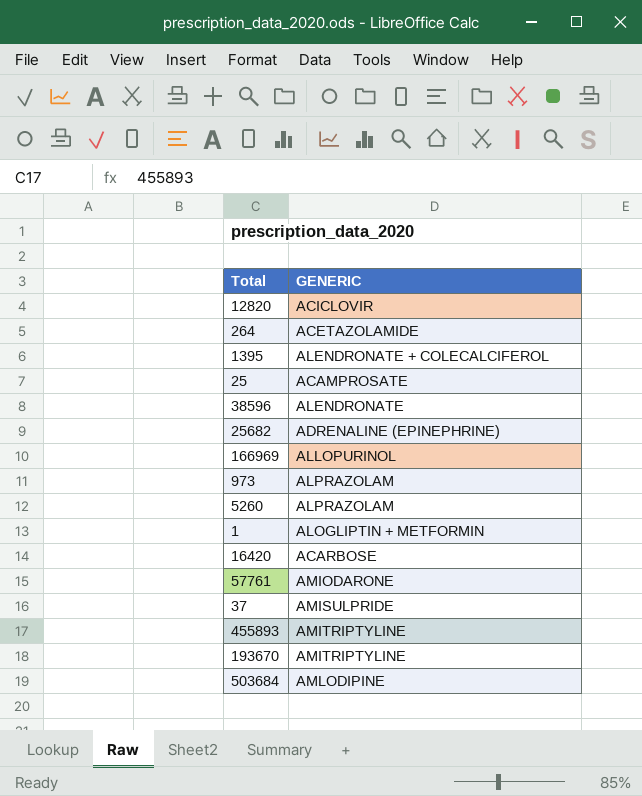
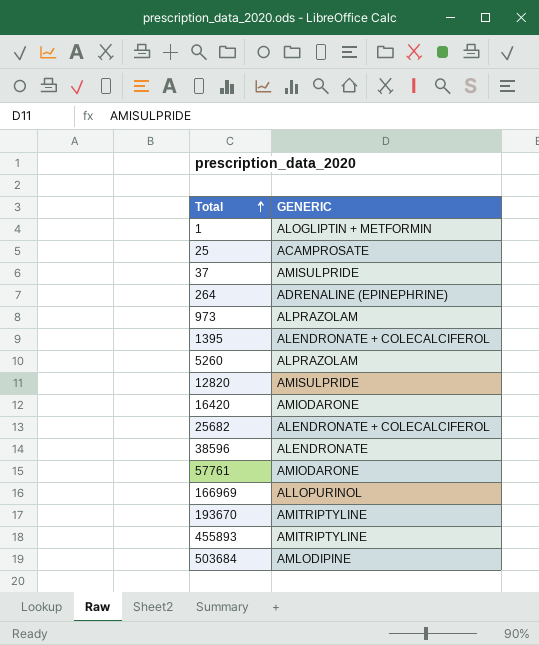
row order: none -> Total ascending
264 | GENERIC: ACETAZOLAMIDE -> ADRENALINE (EPINEPHRINE)
12820 | GENERIC: ACICLOVIR -> AMISULPRIDE
16420 | GENERIC: ACARBOSE -> AMIODARONE
25682 | GENERIC: ADRENALINE (EPINEPHRINE) -> ALENDRONATE + COLECALCIFEROL

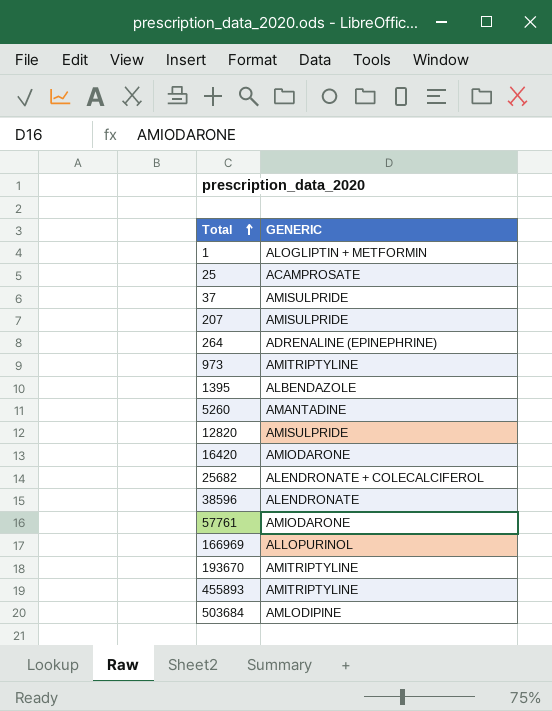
row 207: none -> AMISULPRIDE
973 | GENERIC: ALPRAZOLAM -> AMITRIPTYLINE
1395 | GENERIC: ALENDRONATE + COLECALCIFEROL -> ALBENDAZOLE
5260 | GENERIC: ALPRAZOLAM -> AMANTADINE

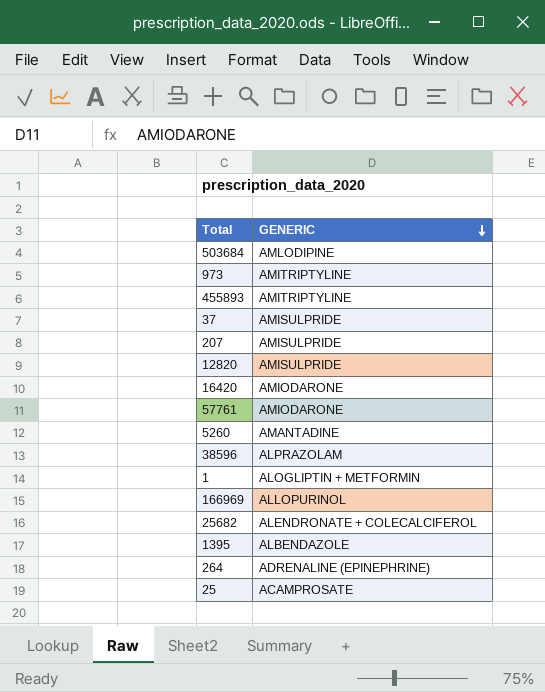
row order: Total ascending -> GENERIC descending
row 193670: AMITRIPTYLINE -> none
38596 | GENERIC: ALENDRONATE -> ALPRAZOLAM

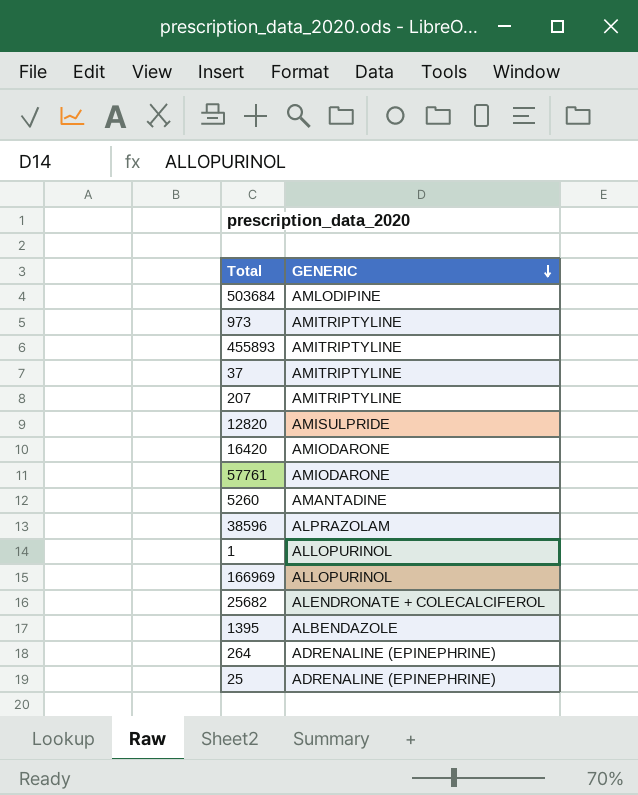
37 | GENERIC: AMISULPRIDE -> AMITRIPTYLINE
207 | GENERIC: AMISULPRIDE -> AMITRIPTYLINE
1 | GENERIC: ALOGLIPTIN + METFORMIN -> ALLOPURINOL
25 | GENERIC: ACAMPROSATE -> ADRENALINE (EPINEPHRINE)

